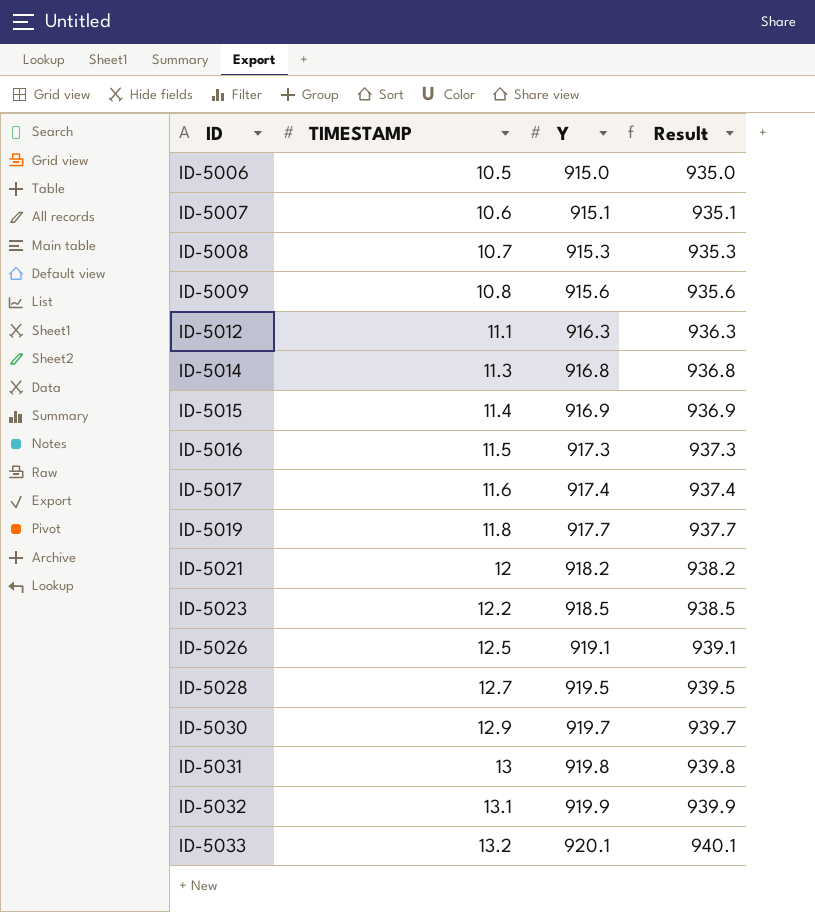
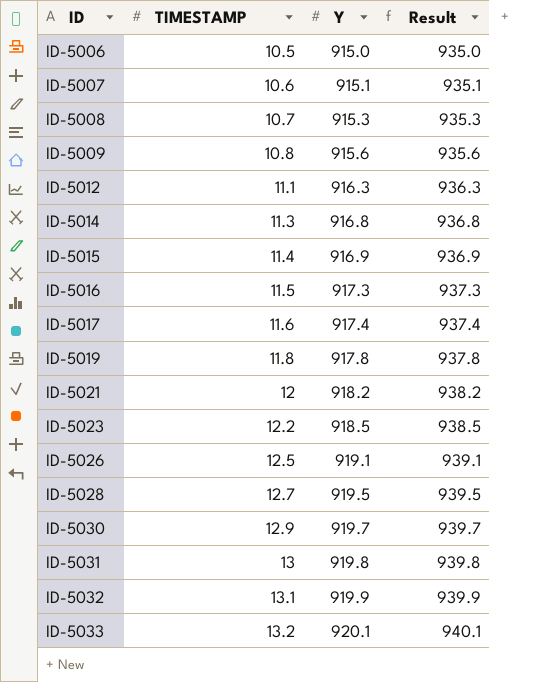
ID-5019 | Y: 917.7 -> 917.8
ID-5019 | Result: 937.7 -> 937.8

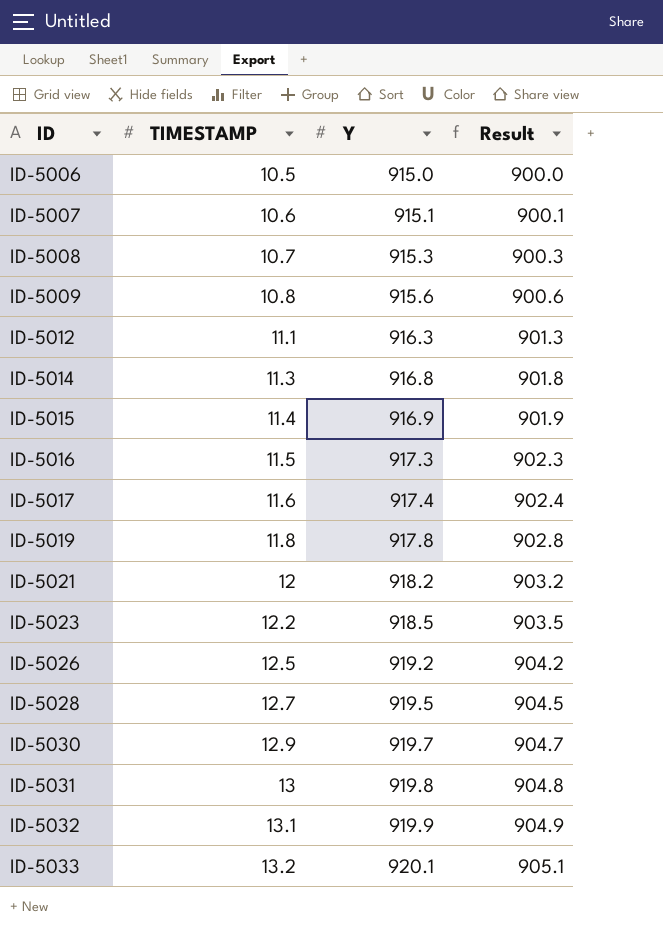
column Result | formula: [Y] + 20 -> [Y] - 15
ID-5026 | Y: 919.1 -> 919.2

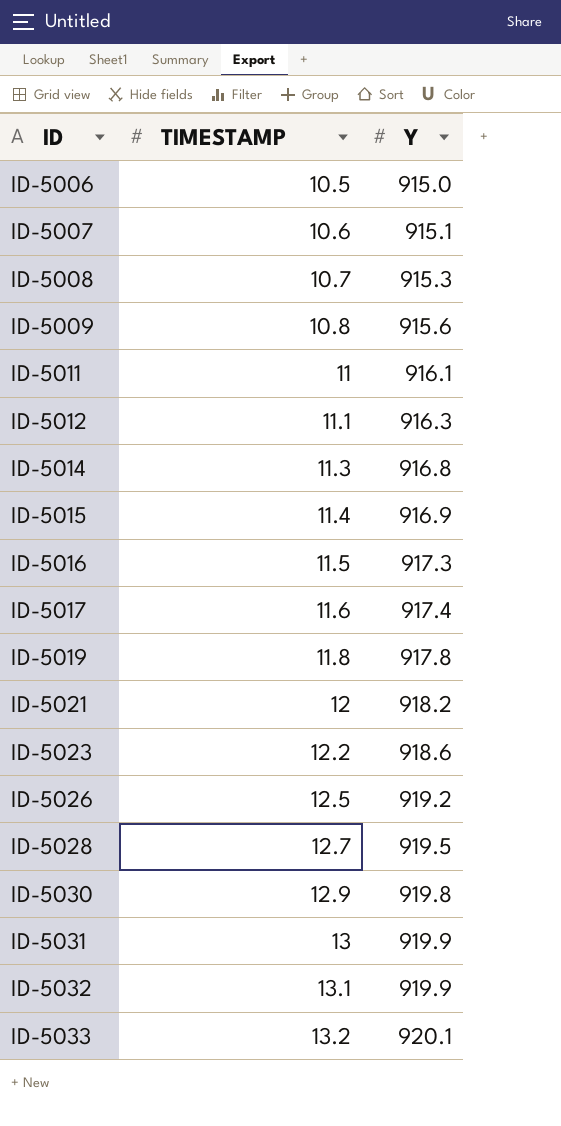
column Result | formula: [Y] - 15 -> none
row ID-5011: none -> 11 | 916.1
ID-5023 | Y: 918.5 -> 918.6
ID-5030 | Y: 919.7 -> 919.8
ID-5031 | Y: 919.8 -> 919.9

